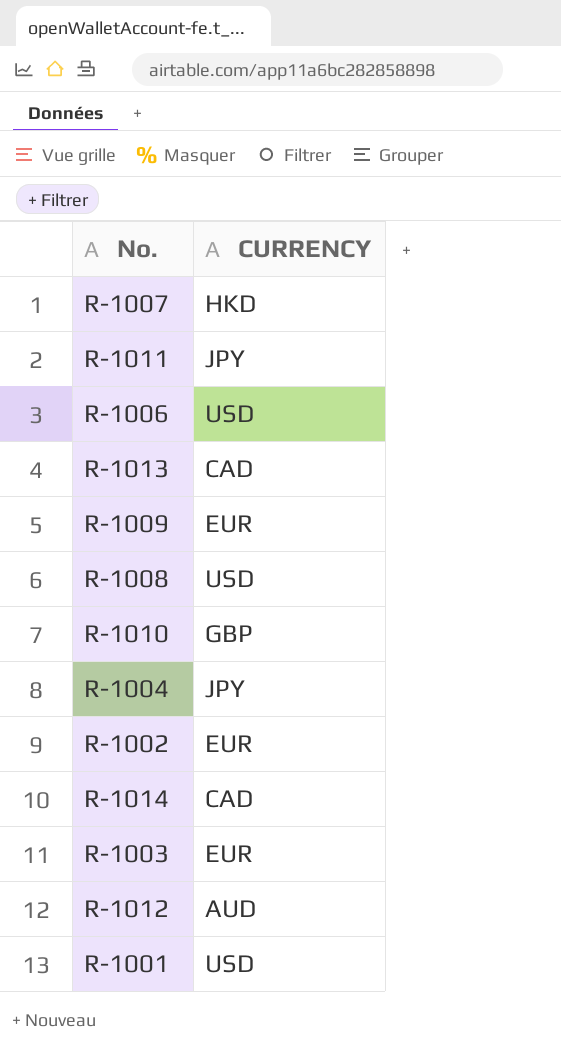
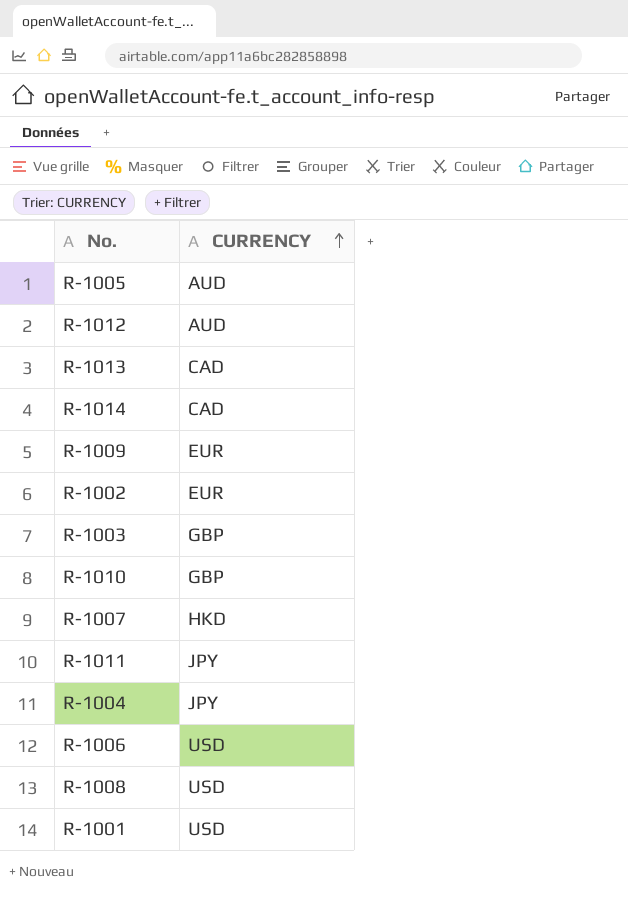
row order: none -> CURRENCY ascending
row R-1005: none -> AUD
R-1003 | CURRENCY: EUR -> GBP

